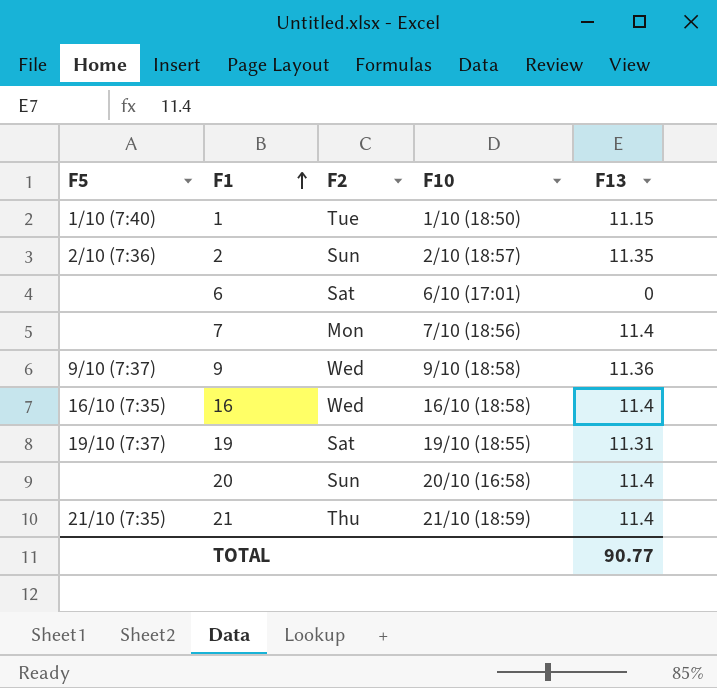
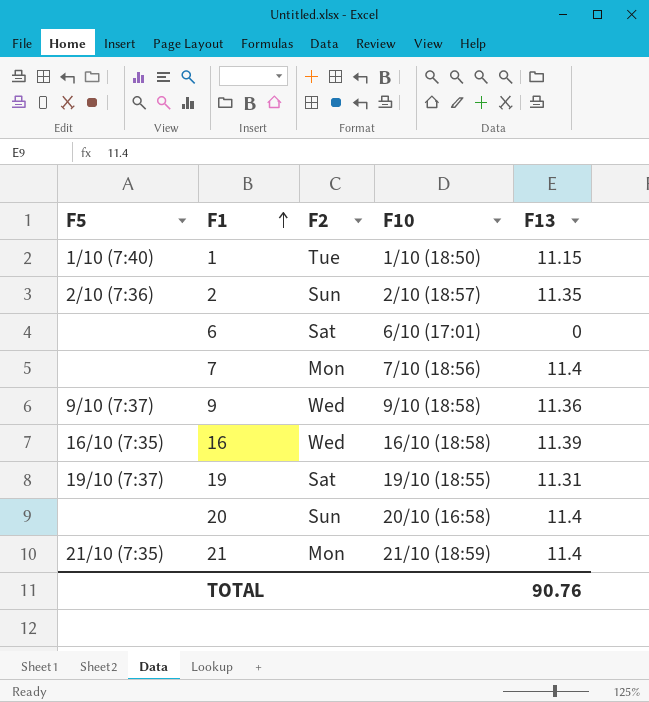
16 | F13: 11.4 -> 11.39
21 | F2: Thu -> Mon
TOTAL | F13: 90.77 -> 90.76

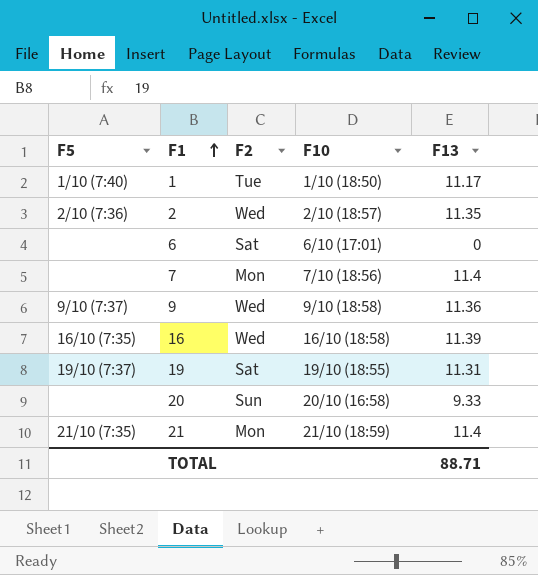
1 | F13: 11.15 -> 11.17
2 | F2: Sun -> Wed
20 | F13: 11.4 -> 9.33
TOTAL | F13: 90.76 -> 88.71

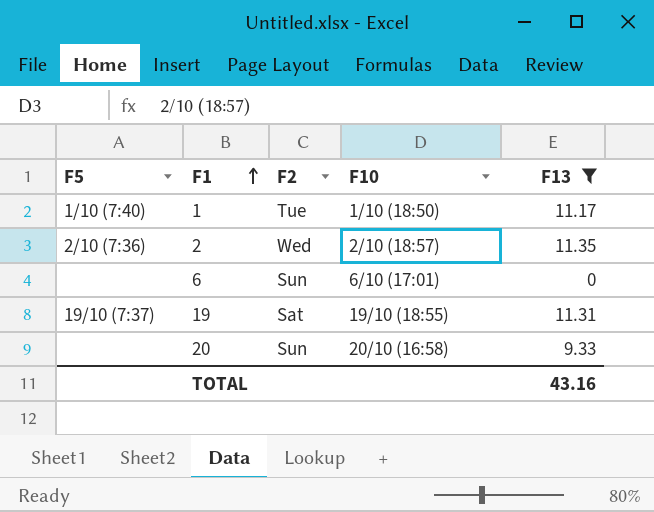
filter: none -> F13 <= 11.35
6 | F2: Sat -> Sun
TOTAL | F13: 88.71 -> 43.16

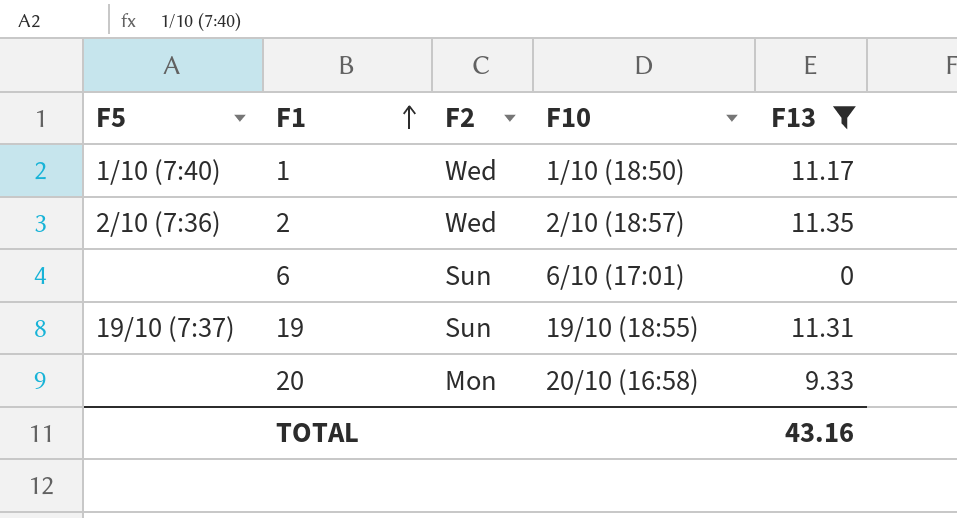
1 | F2: Tue -> Wed
19 | F2: Sat -> Sun
20 | F2: Sun -> Mon

